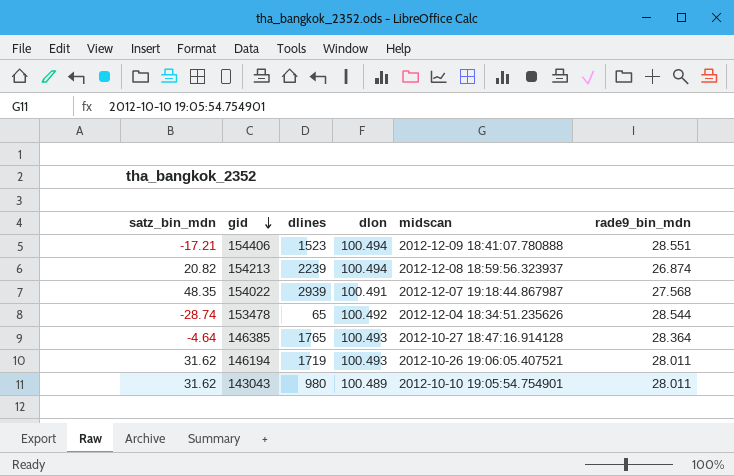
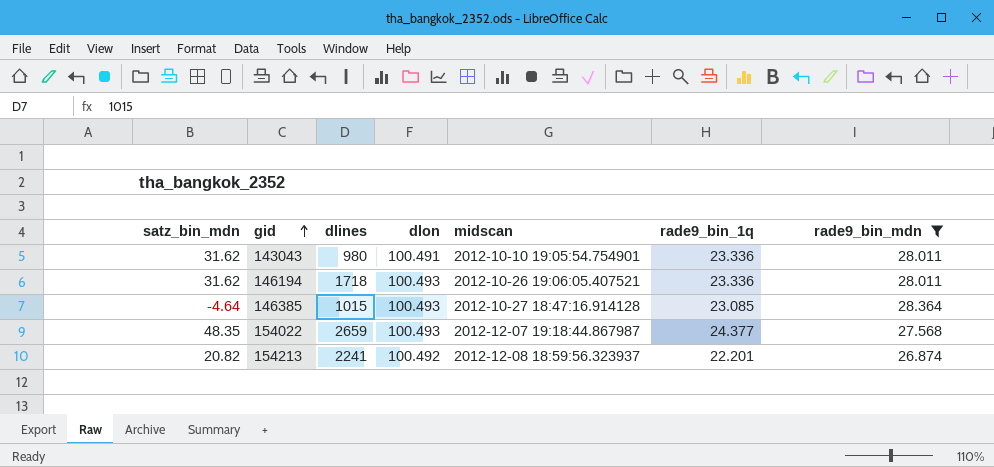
filter: none -> rade9_bin_mdn <= 28.364
row order: gid descending -> gid ascending
column rade9_bin_1q | position: none -> 6
143043 | dlon: 100.489 -> 100.491
146194 | dlines: 1719 -> 1718
146385 | dlines: 1765 -> 1015
154022 | dlines: 2939 -> 2659
154022 | dlon: 100.491 -> 100.493
154213 | dlines: 2239 -> 2241
154213 | dlon: 100.494 -> 100.492

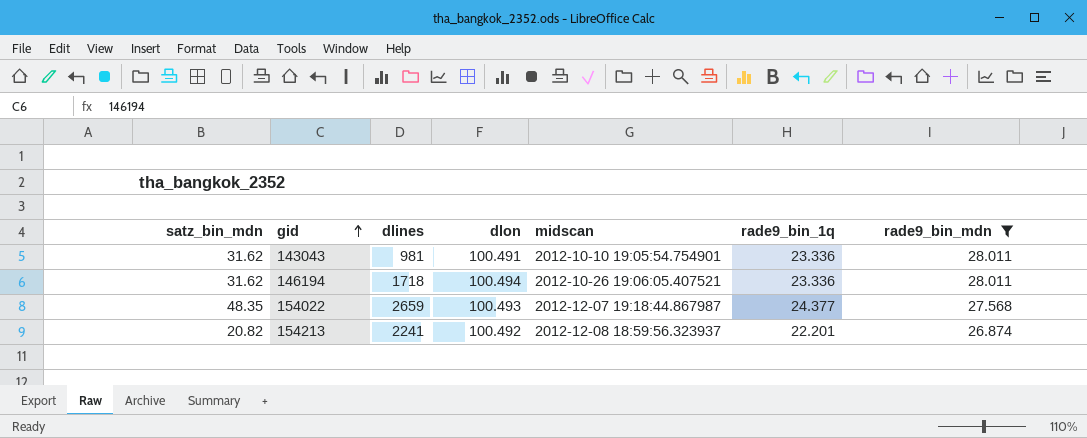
row 146385: -4.64 | 1015 | 100.493 | 2012-10-27 18:47:16.914128 | 23.085 | 28.364 -> none
143043 | dlines: 980 -> 981
146194 | dlon: 100.493 -> 100.494

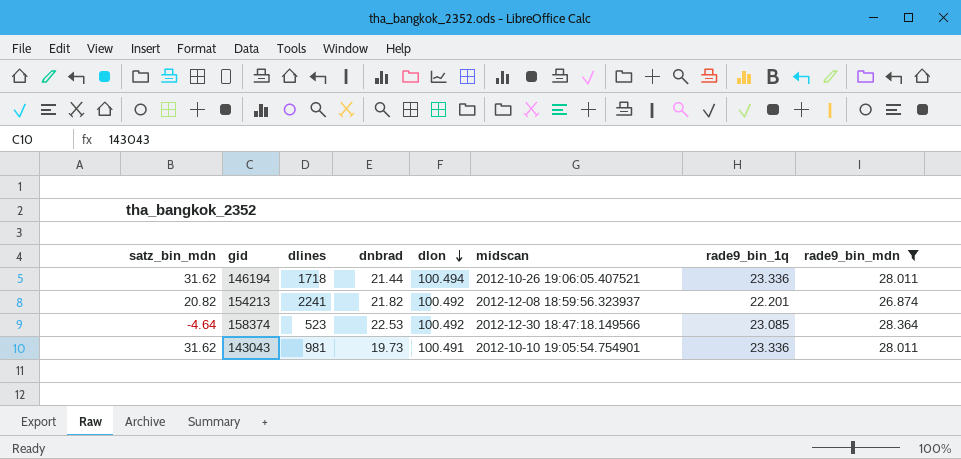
row order: gid ascending -> dlon descending
column dnbrad | position: none -> 4
row 154022: 48.35 | 2659 | 100.493 | 2012-12-07 19:18:44.867987 | 24.377 | 27.568 -> none
row 158374: none -> -4.64 | 523 | 22.53 | 100.492 | 2012-12-30 18:47:18.149566 | 23.085 | 28.364

